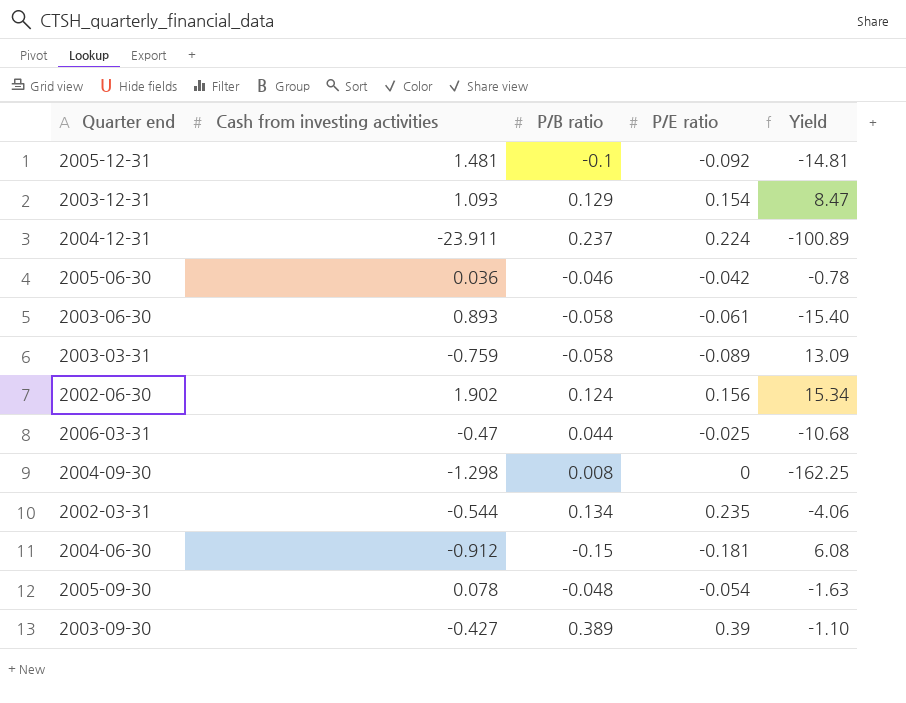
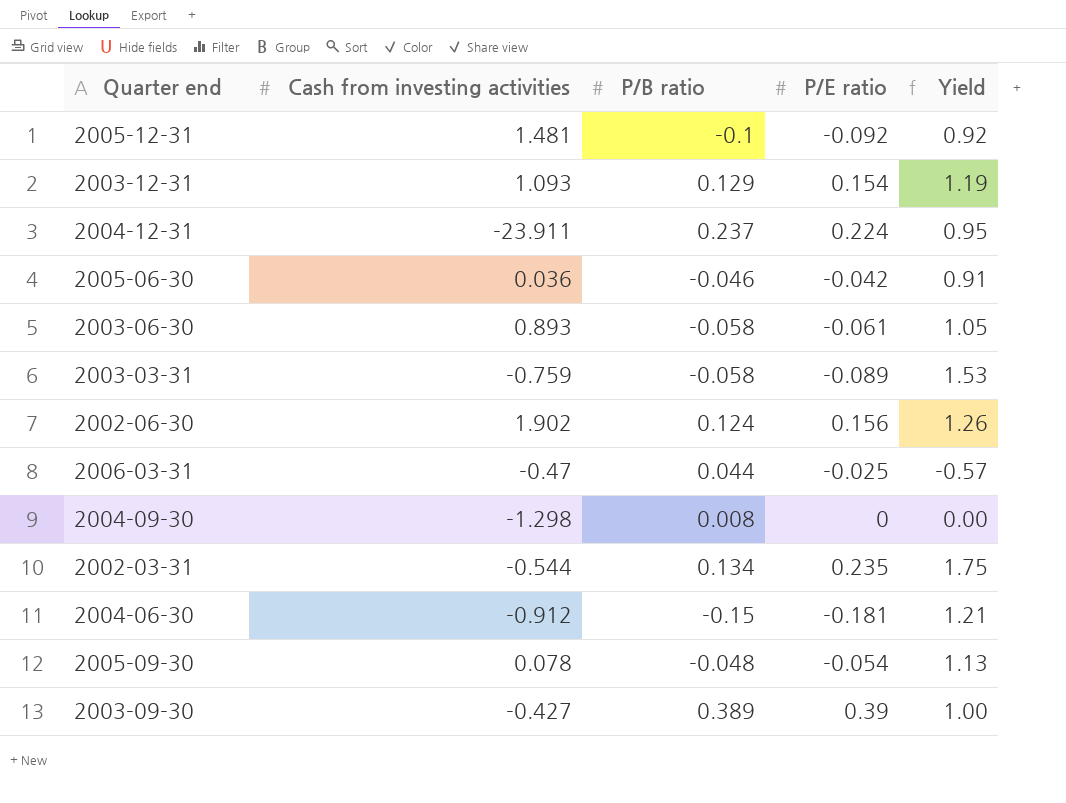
column Yield | formula: [Cash from investing activities] / [P/B ratio] -> [P/E ratio] / [P/B ratio]

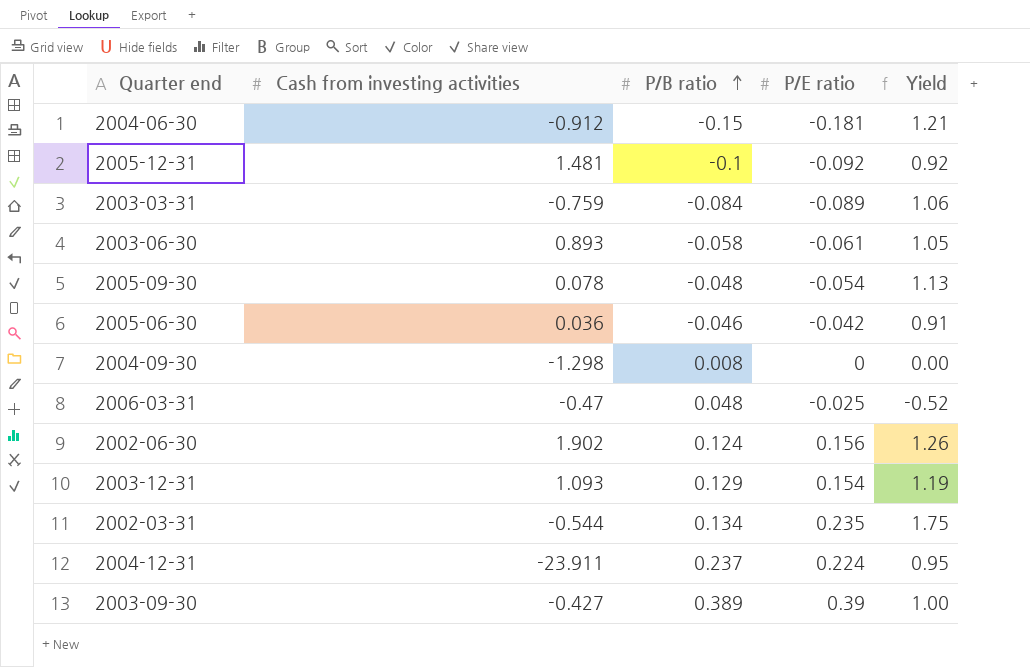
row order: none -> P/B ratio ascending
2003-03-31 | P/B ratio: -0.058 -> -0.084
2003-03-31 | Yield: 1.53 -> 1.06
2006-03-31 | P/B ratio: 0.044 -> 0.048
2006-03-31 | Yield: -0.57 -> -0.52

